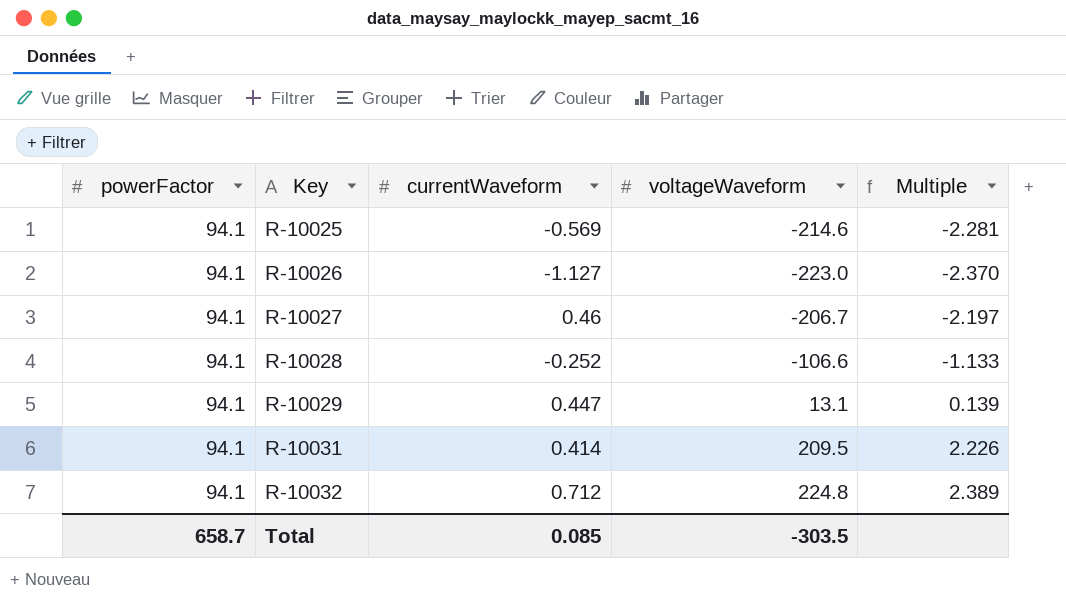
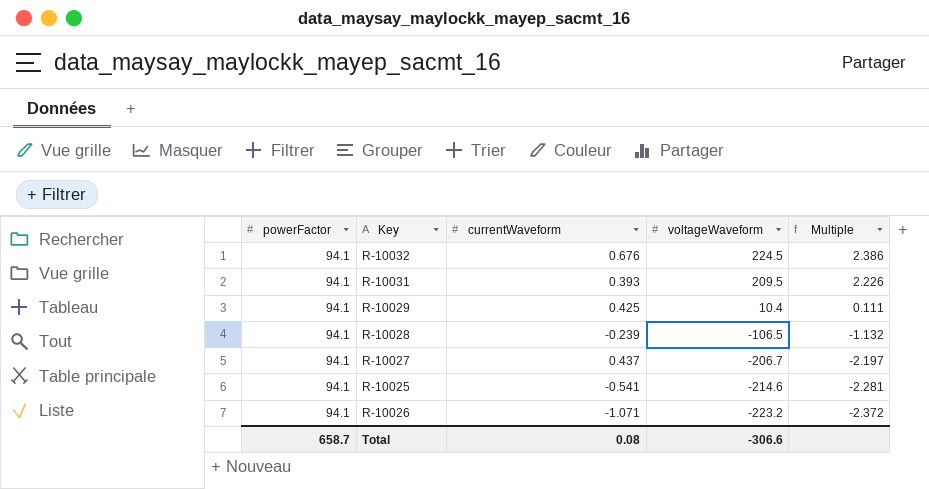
row order: Key ascending -> voltageWaveform descending
R-10032 | currentWaveform: 0.712 -> 0.676
R-10032 | voltageWaveform: 224.8 -> 224.5
R-10032 | Multiple: 2.389 -> 2.386
R-10031 | currentWaveform: 0.414 -> 0.393
R-10029 | currentWaveform: 0.447 -> 0.425
R-10029 | voltageWaveform: 13.1 -> 10.4
R-10029 | Multiple: 0.139 -> 0.111
R-10028 | currentWaveform: -0.252 -> -0.239
R-10028 | voltageWaveform: -106.6 -> -106.5
R-10028 | Multiple: -1.133 -> -1.132
R-10027 | currentWaveform: 0.46 -> 0.437
R-10025 | currentWaveform: -0.569 -> -0.541
R-10026 | currentWaveform: -1.127 -> -1.071
R-10026 | voltageWaveform: -223.0 -> -223.2
R-10026 | Multiple: -2.370 -> -2.372
Total | currentWaveform: 0.085 -> 0.08
Total | voltageWaveform: -303.5 -> -306.6

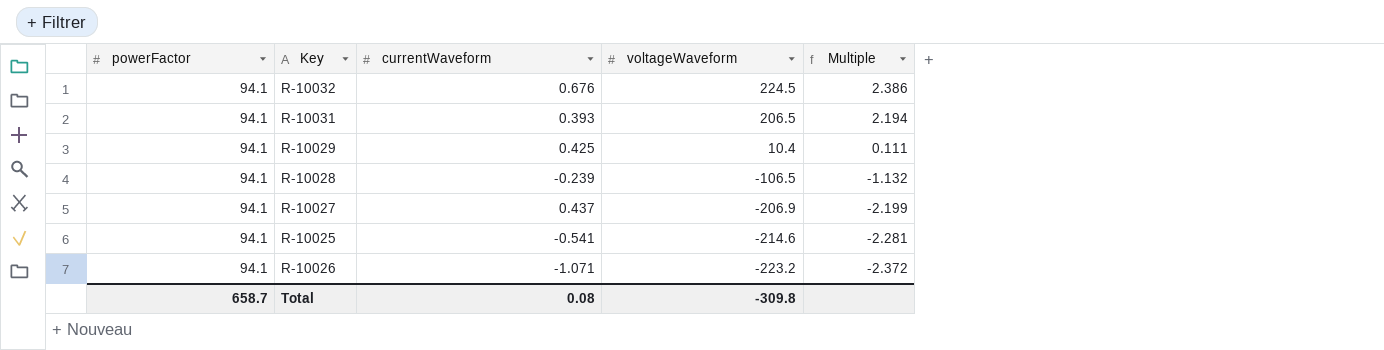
R-10031 | voltageWaveform: 209.5 -> 206.5
R-10031 | Multiple: 2.226 -> 2.194
R-10027 | voltageWaveform: -206.7 -> -206.9
R-10027 | Multiple: -2.197 -> -2.199
Total | voltageWaveform: -306.6 -> -309.8

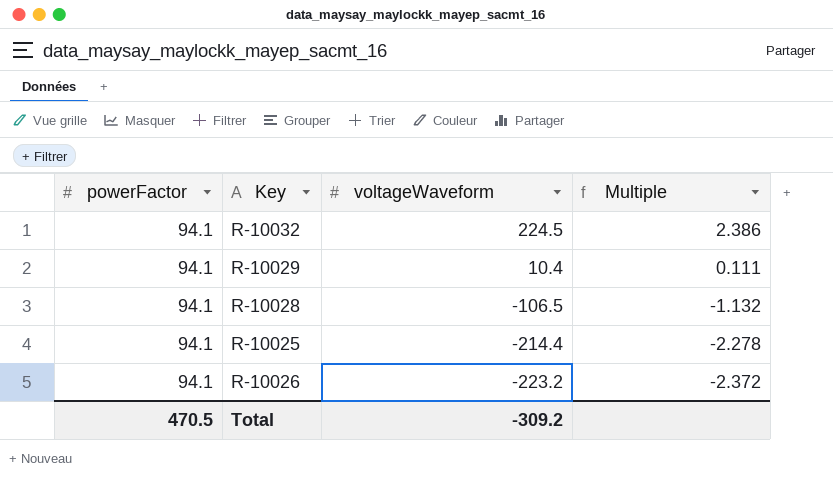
column currentWaveform | position: 3 -> none
row R-10031: 94.1 | 0.393 | 206.5 | 2.194 -> none
row R-10027: 94.1 | 0.437 | -206.9 | -2.199 -> none
R-10025 | voltageWaveform: -214.6 -> -214.4
R-10025 | Multiple: -2.281 -> -2.278
Total | powerFactor: 658.7 -> 470.5
Total | voltageWaveform: -309.8 -> -309.2

